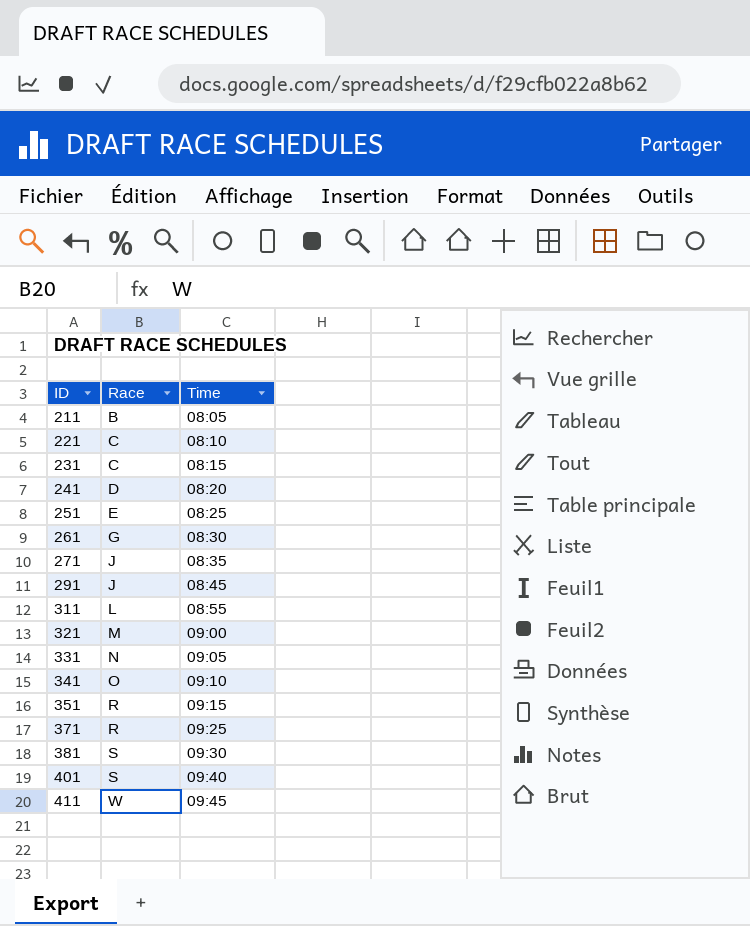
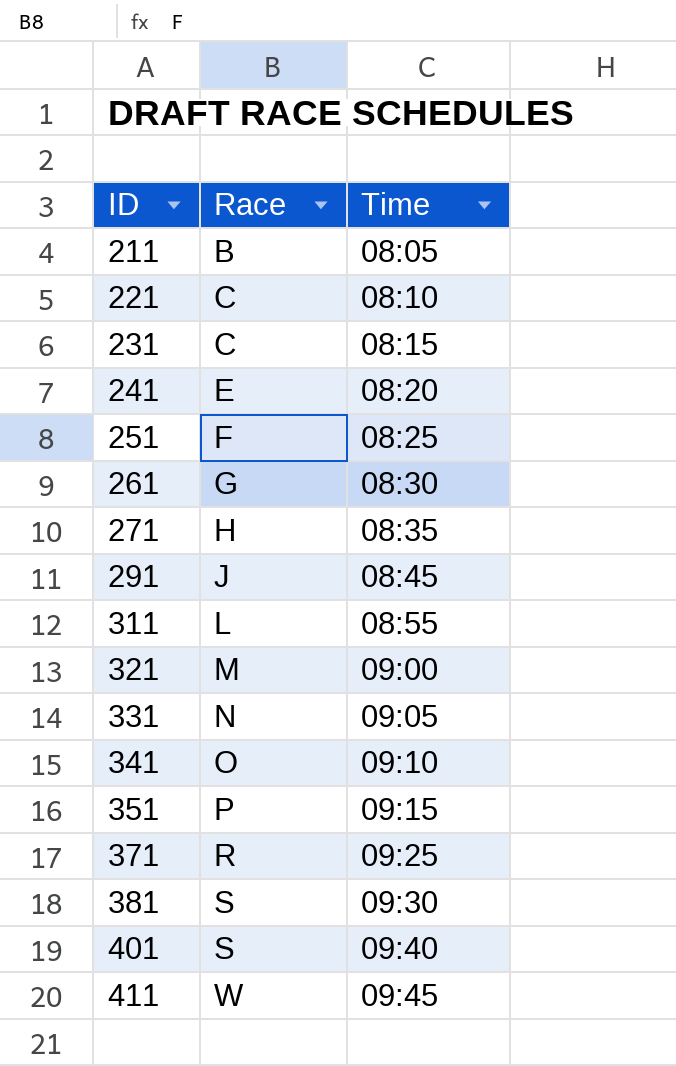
241 | Race: D -> E
251 | Race: E -> F
271 | Race: J -> H
351 | Race: R -> P

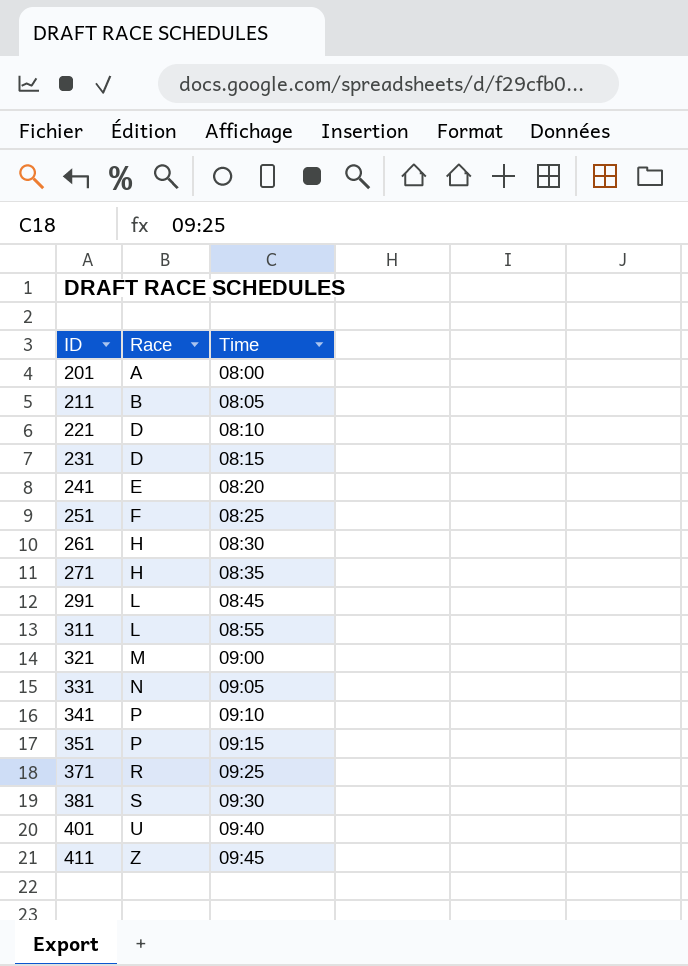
row 201: none -> A | 08:00
221 | Race: C -> D
231 | Race: C -> D
261 | Race: G -> H
291 | Race: J -> L
341 | Race: O -> P
401 | Race: S -> U
411 | Race: W -> Z

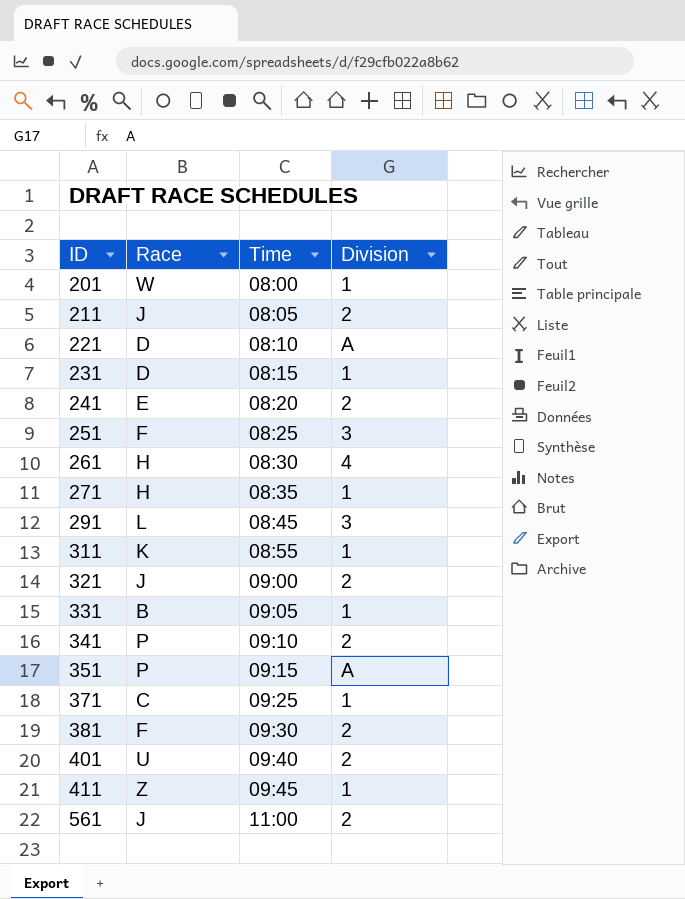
column Division | position: none -> 4
201 | Race: A -> W
211 | Race: B -> J
311 | Race: L -> K
321 | Race: M -> J
331 | Race: N -> B
371 | Race: R -> C
381 | Race: S -> F
row 561: none -> J | 11:00 | 2

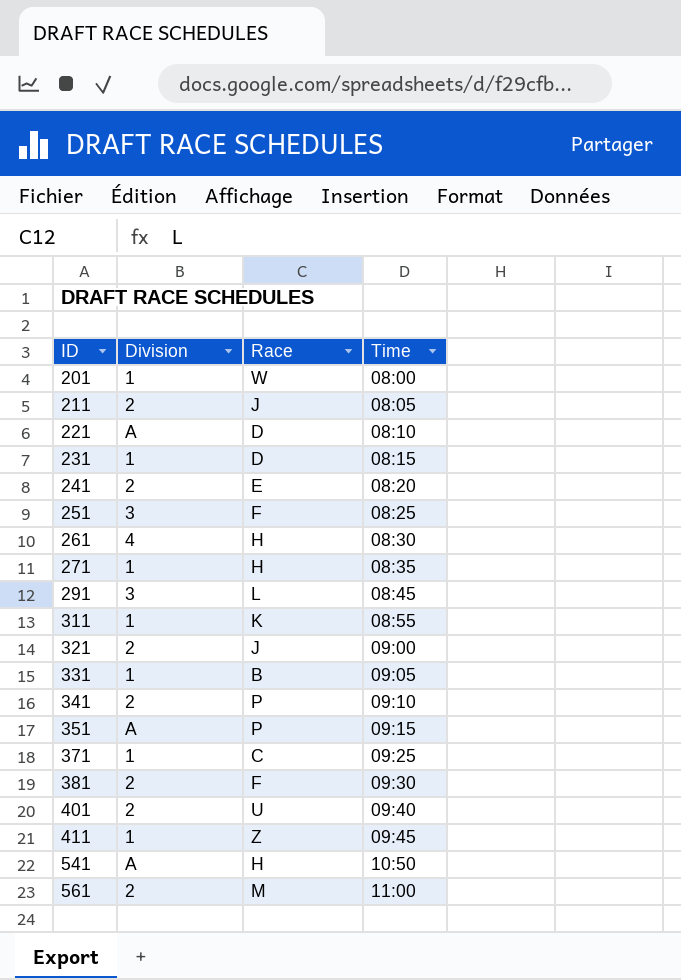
column Division | position: 4 -> 2
row 541: none -> A | H | 10:50
561 | Race: J -> M

